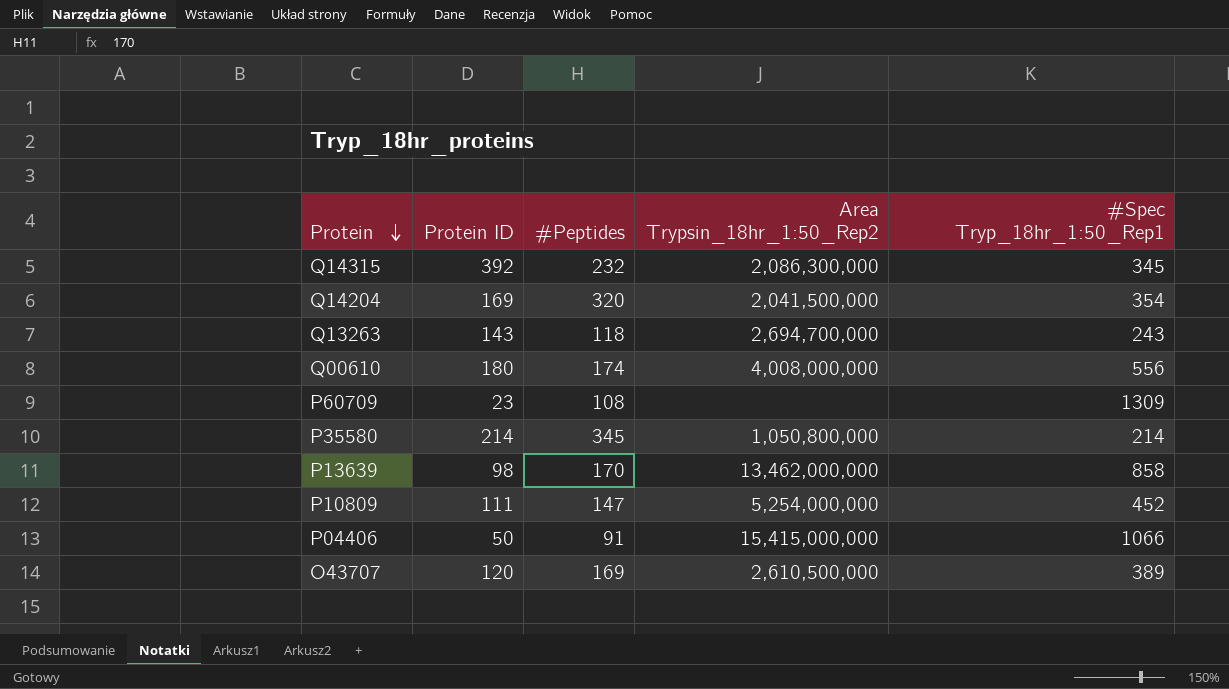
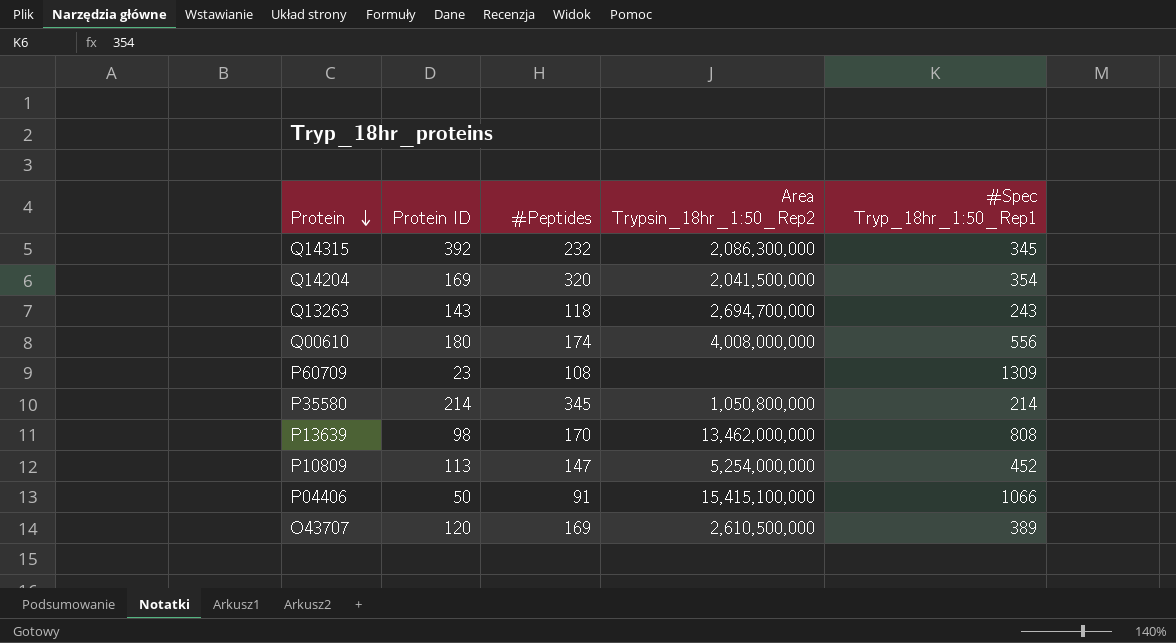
P13639 | #Spec Tryp_18hr_1:50_Rep1: 858 -> 808
P10809 | Protein ID: 111 -> 113
P04406 | Area Trypsin_18hr_1:50_Rep2: 15,415,000,000 -> 15,415,100,000

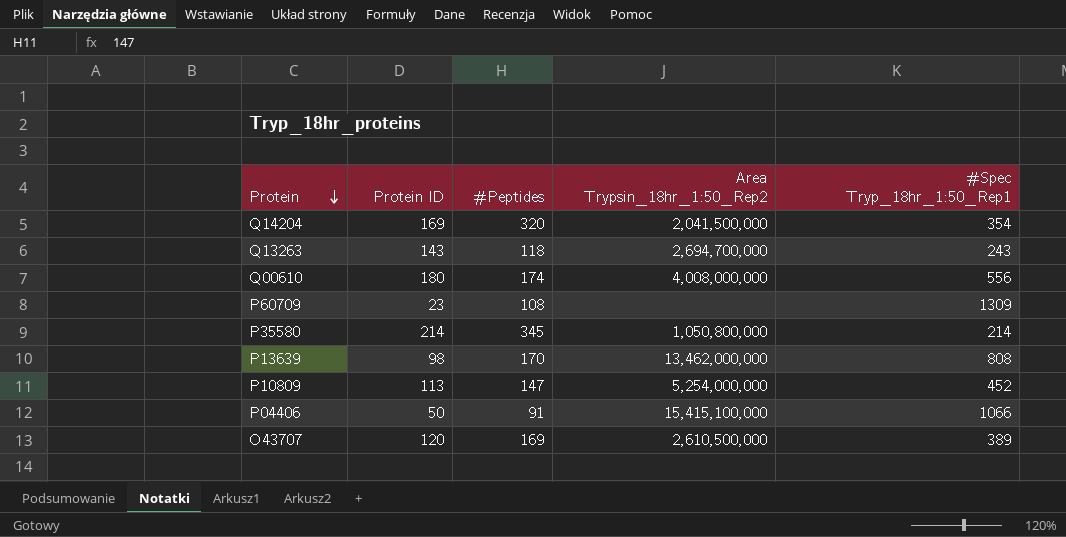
row Q14315: 392 | 232 | 2,086,300,000 | 345 -> none

